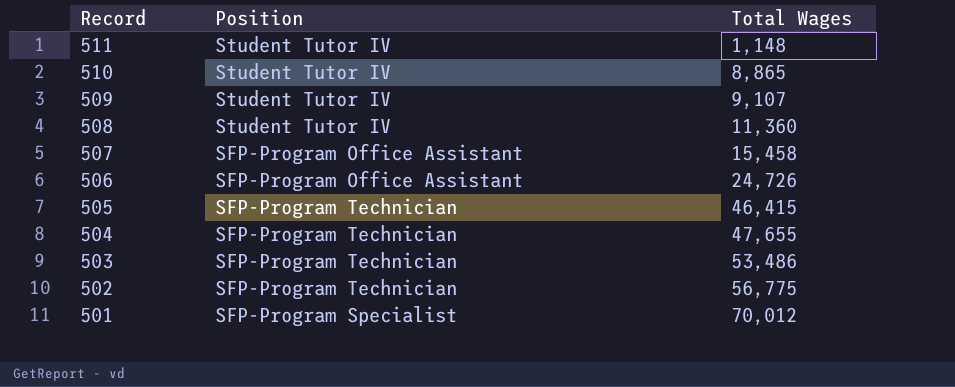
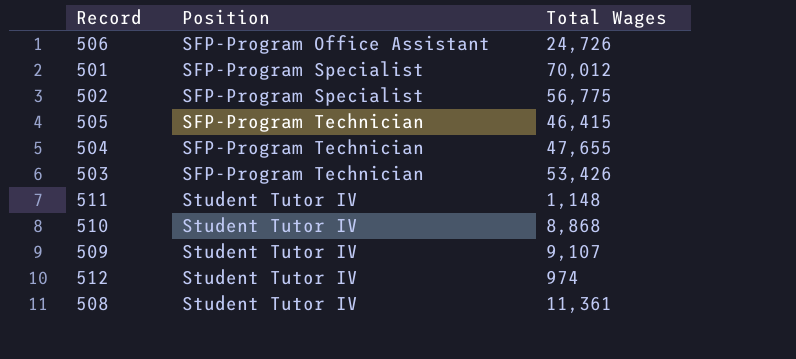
row order: Record descending -> Position ascending
row 507: SFP-Program Office Assistant | 15,458 -> none
502 | Position: SFP-Program Technician -> SFP-Program Specialist
503 | Total Wages: 53,486 -> 53,426
510 | Total Wages: 8,865 -> 8,868
row 512: none -> Student Tutor IV | 974
508 | Total Wages: 11,360 -> 11,361

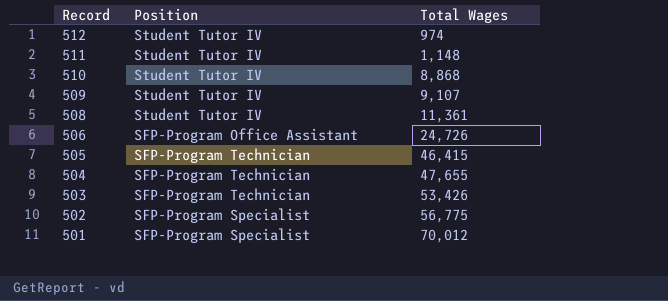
row order: Position ascending -> Record descending

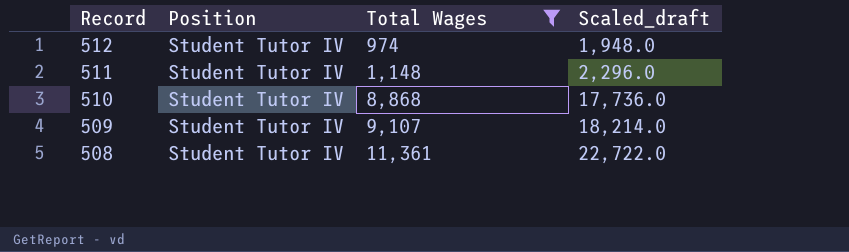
filter: none -> Total Wages <= 11,361
column Scaled_draft | formula: none -> [Total Wages] * 2

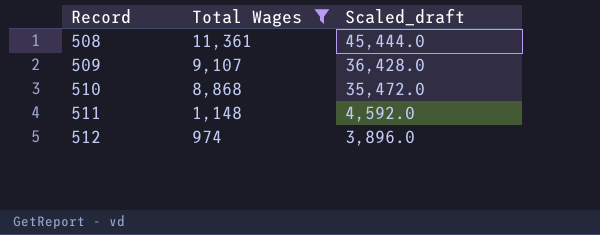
row order: Record descending -> Record ascending
column Position | position: 2 -> none
column Scaled_draft | formula: [Total Wages] * 2 -> [Total Wages] * 4

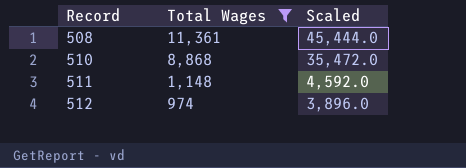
column name: Scaled_draft -> Scaled
row 509: 9,107 | 36,428.0 -> none

